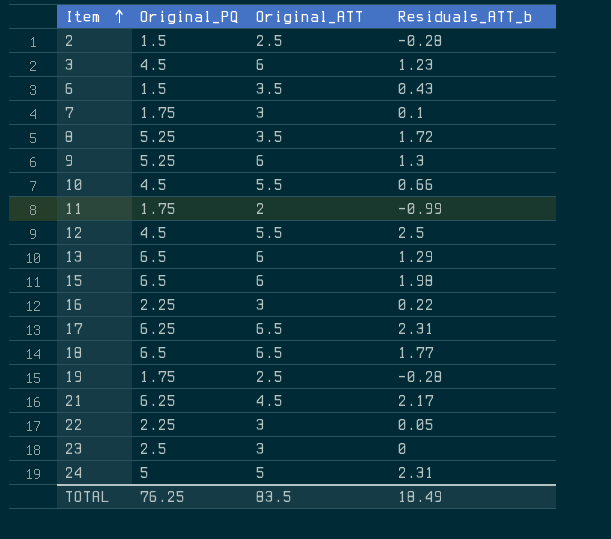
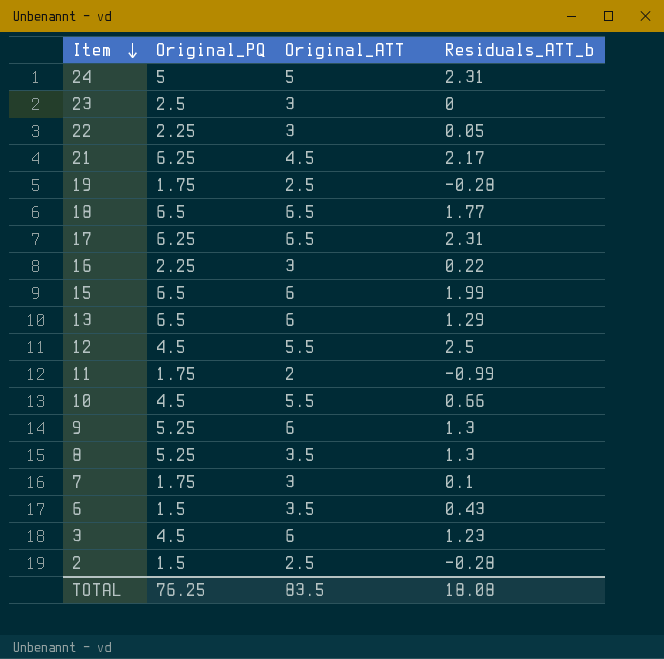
row order: Item ascending -> Item descending
15 | Residuals_ATT_b: 1.98 -> 1.99
8 | Residuals_ATT_b: 1.72 -> 1.3
TOTAL | Residuals_ATT_b: 18.49 -> 18.08

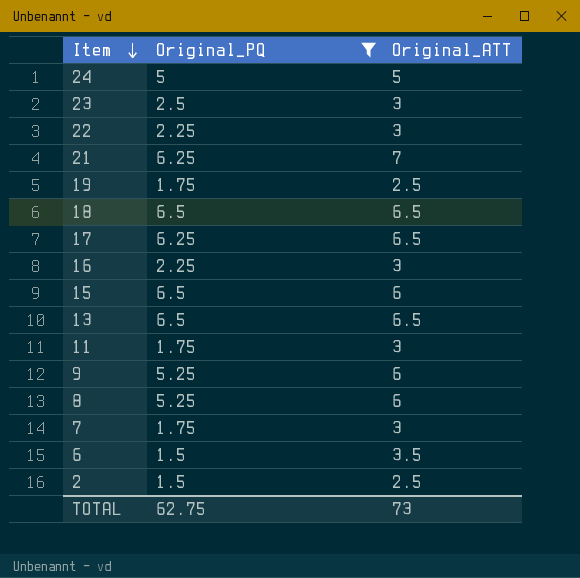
filter: none -> Original_PQ != 4.5
column Residuals_ATT_b | position: 4 -> none
21 | Original_ATT: 4.5 -> 7
13 | Original_ATT: 6 -> 6.5
11 | Original_ATT: 2 -> 3
8 | Original_ATT: 3.5 -> 6
TOTAL | Original_PQ: 76.25 -> 62.75
TOTAL | Original_ATT: 83.5 -> 73

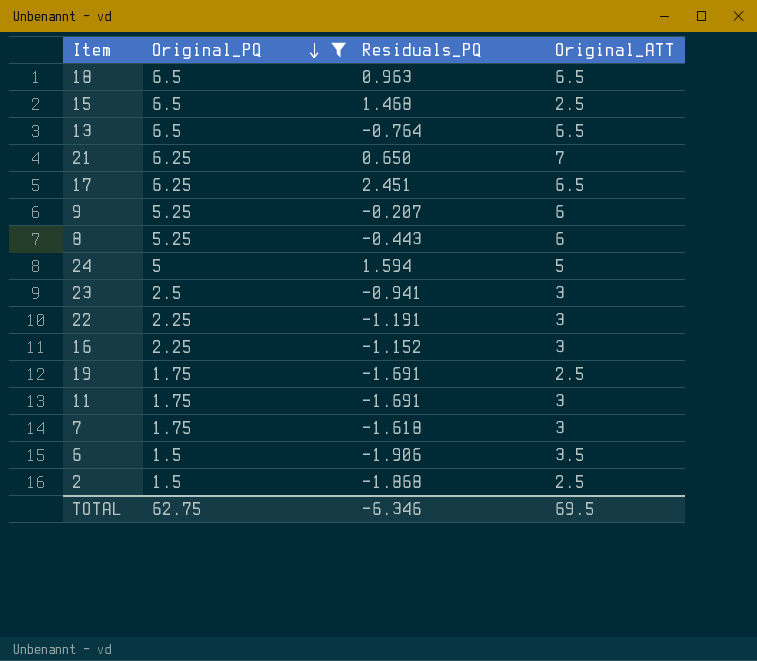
row order: Item descending -> Original_PQ descending
column Residuals_PQ | position: none -> 3
15 | Original_ATT: 6 -> 2.5
TOTAL | Original_ATT: 73 -> 69.5

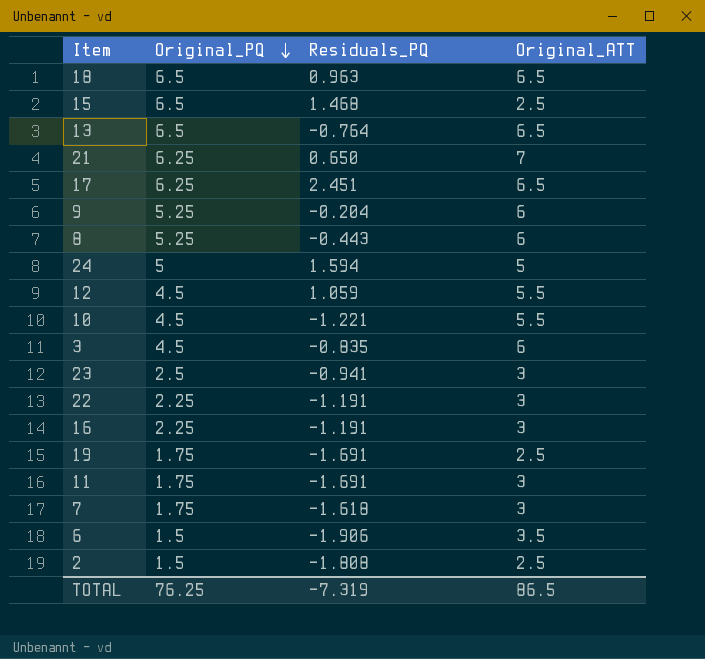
filter: Original_PQ != 4.5 -> none
9 | Residuals_PQ: -0.207 -> -0.204
16 | Residuals_PQ: -1.152 -> -1.191
2 | Residuals_PQ: -1.868 -> -1.808
TOTAL | Original_PQ: 62.75 -> 76.25
TOTAL | Residuals_PQ: -6.346 -> -7.319
TOTAL | Original_ATT: 69.5 -> 86.5

